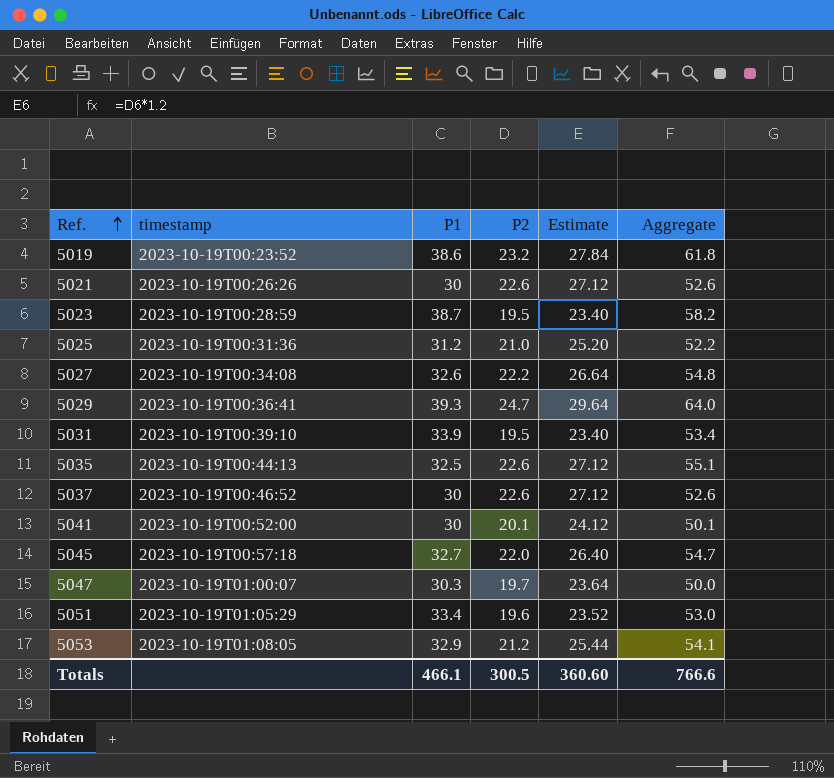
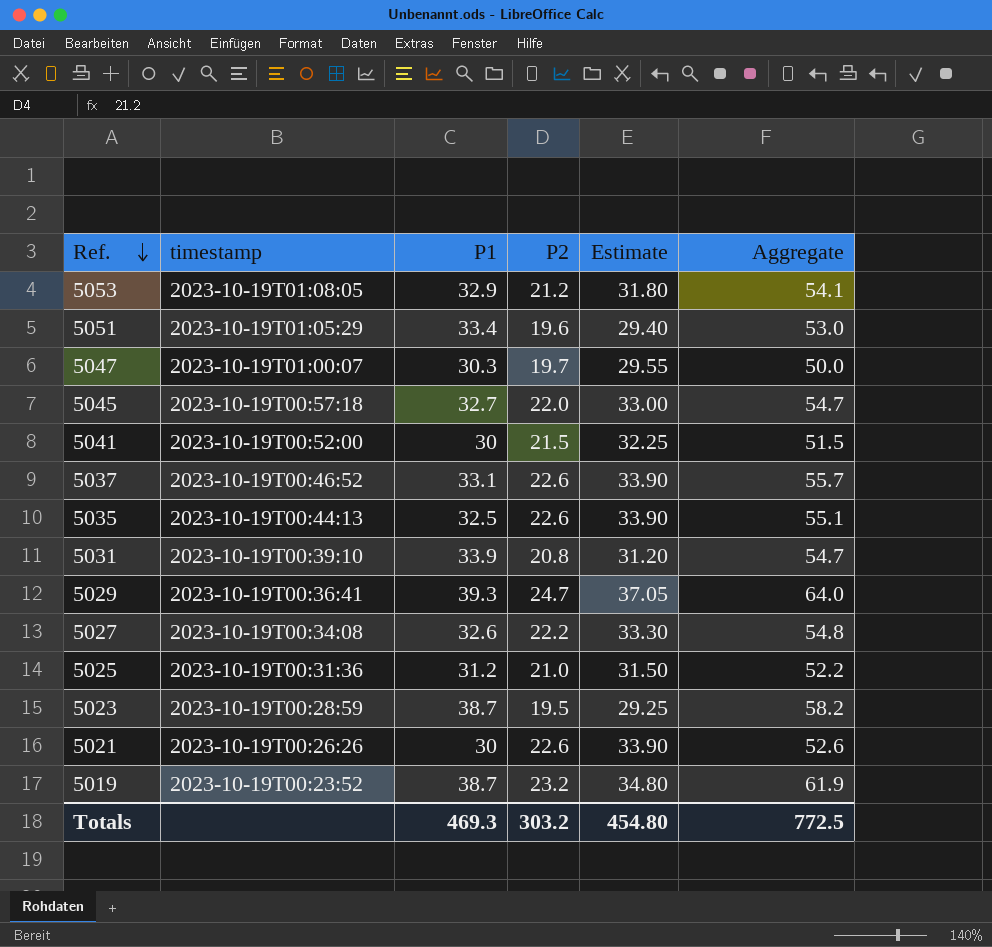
row order: Ref. ascending -> Ref. descending
column Estimate | formula: [P2] * 1.2 -> [P2] * 1.5
5041 | P2: 20.1 -> 21.5
5041 | Aggregate: 50.1 -> 51.5
5037 | P1: 30 -> 33.1
5037 | Aggregate: 52.6 -> 55.7
5031 | P2: 19.5 -> 20.8
5031 | Aggregate: 53.4 -> 54.7
5019 | P1: 38.6 -> 38.7
5019 | Aggregate: 61.8 -> 61.9
Totals | P1: 466.1 -> 469.3
Totals | P2: 300.5 -> 303.2
Totals | Estimate: 360.60 -> 454.80
Totals | Aggregate: 766.6 -> 772.5

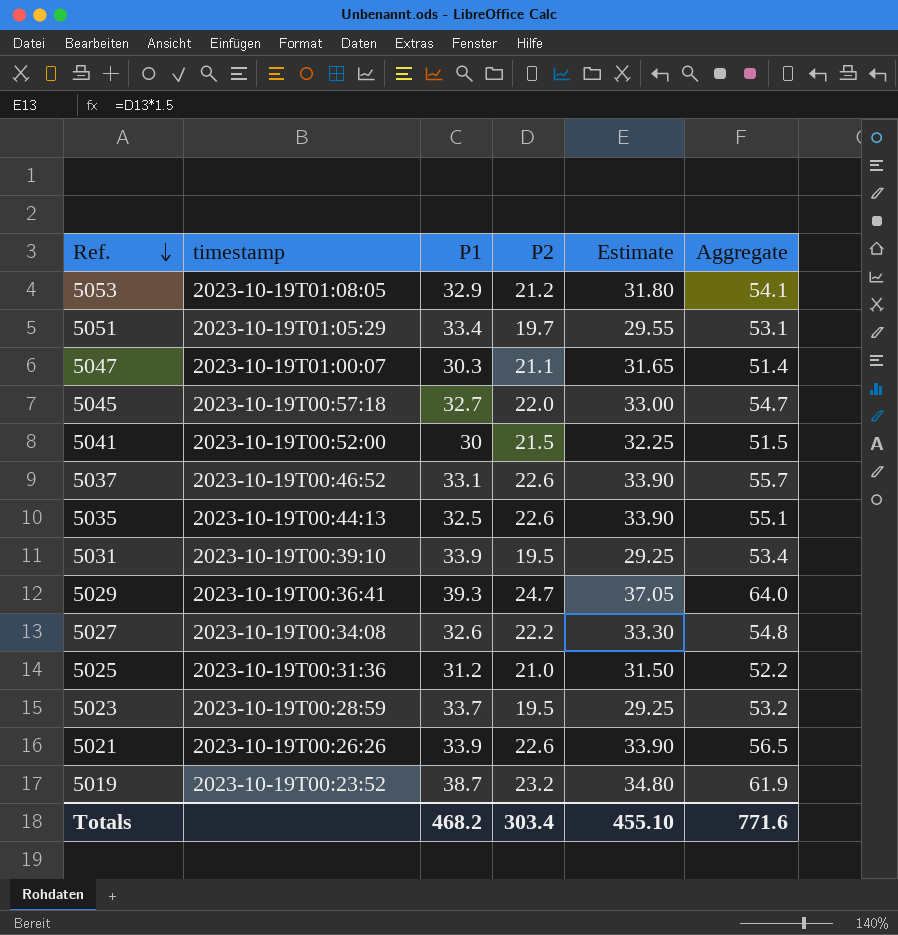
5051 | P2: 19.6 -> 19.7
5051 | Estimate: 29.40 -> 29.55
5051 | Aggregate: 53.0 -> 53.1
5047 | P2: 19.7 -> 21.1
5047 | Estimate: 29.55 -> 31.65
5047 | Aggregate: 50.0 -> 51.4
5031 | P2: 20.8 -> 19.5
5031 | Estimate: 31.20 -> 29.25
5031 | Aggregate: 54.7 -> 53.4
5023 | P1: 38.7 -> 33.7
5023 | Aggregate: 58.2 -> 53.2
5021 | P1: 30 -> 33.9
5021 | Aggregate: 52.6 -> 56.5
Totals | P1: 469.3 -> 468.2
Totals | P2: 303.2 -> 303.4
Totals | Estimate: 454.80 -> 455.10
Totals | Aggregate: 772.5 -> 771.6

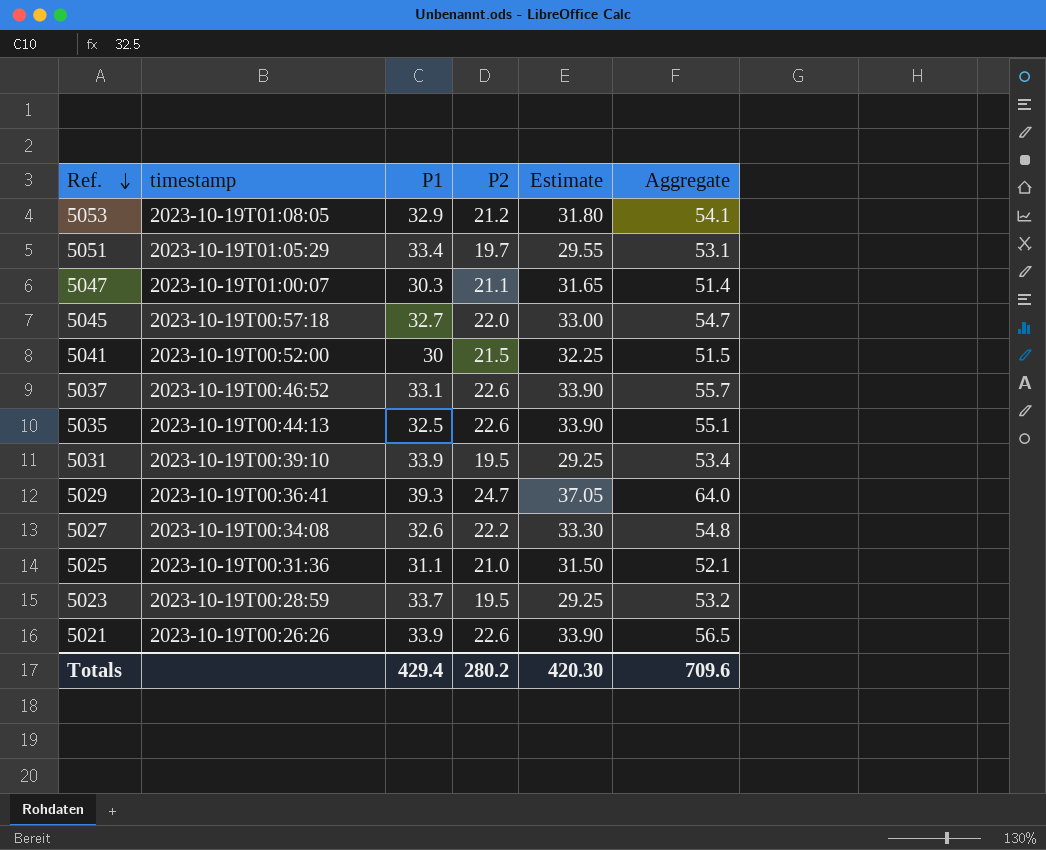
row 5019: 2023-10-19T00:23:52 | 38.7 | 23.2 | 34.80 | 61.9 -> none
5025 | P1: 31.2 -> 31.1
5025 | Aggregate: 52.2 -> 52.1
Totals | P1: 468.2 -> 429.4
Totals | P2: 303.4 -> 280.2
Totals | Estimate: 455.10 -> 420.30
Totals | Aggregate: 771.6 -> 709.6

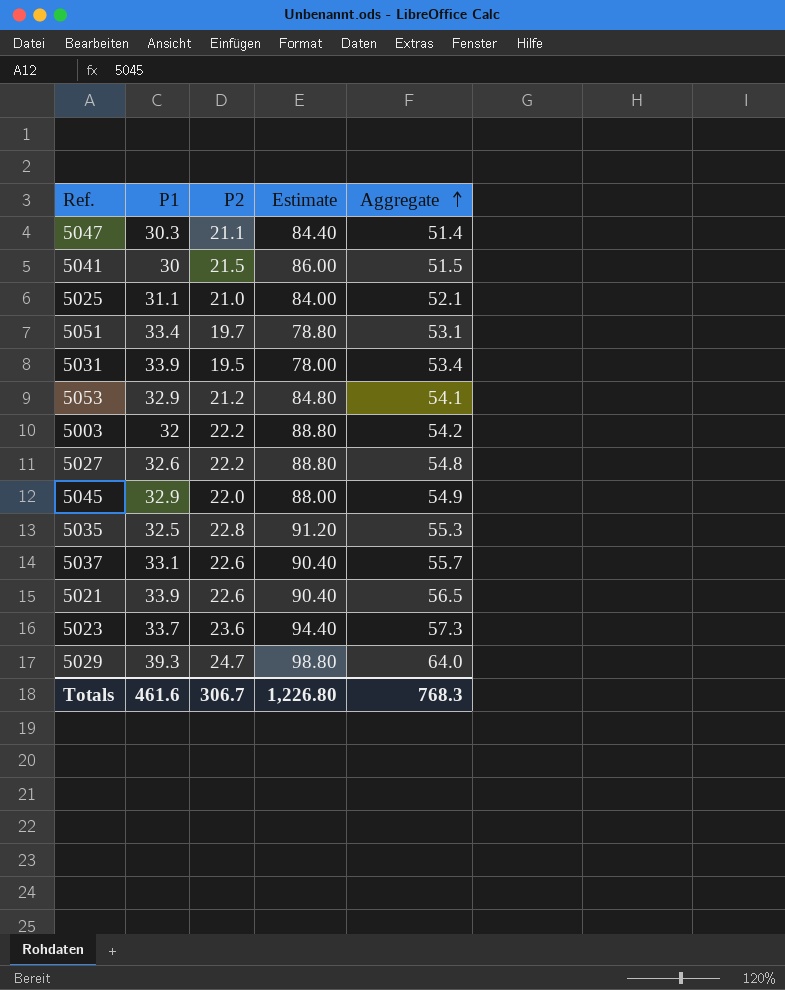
row order: Ref. descending -> Aggregate ascending
column timestamp | position: 2 -> none
column Estimate | formula: [P2] * 1.5 -> [P2] * 4
row 5003: none -> 32 | 22.2 | 88.80 | 54.2
5045 | P1: 32.7 -> 32.9
5045 | Aggregate: 54.7 -> 54.9
5035 | P2: 22.6 -> 22.8
5035 | Aggregate: 55.1 -> 55.3
5023 | P2: 19.5 -> 23.6
5023 | Aggregate: 53.2 -> 57.3
Totals | P1: 429.4 -> 461.6
Totals | P2: 280.2 -> 306.7
Totals | Estimate: 420.30 -> 1,226.80
Totals | Aggregate: 709.6 -> 768.3

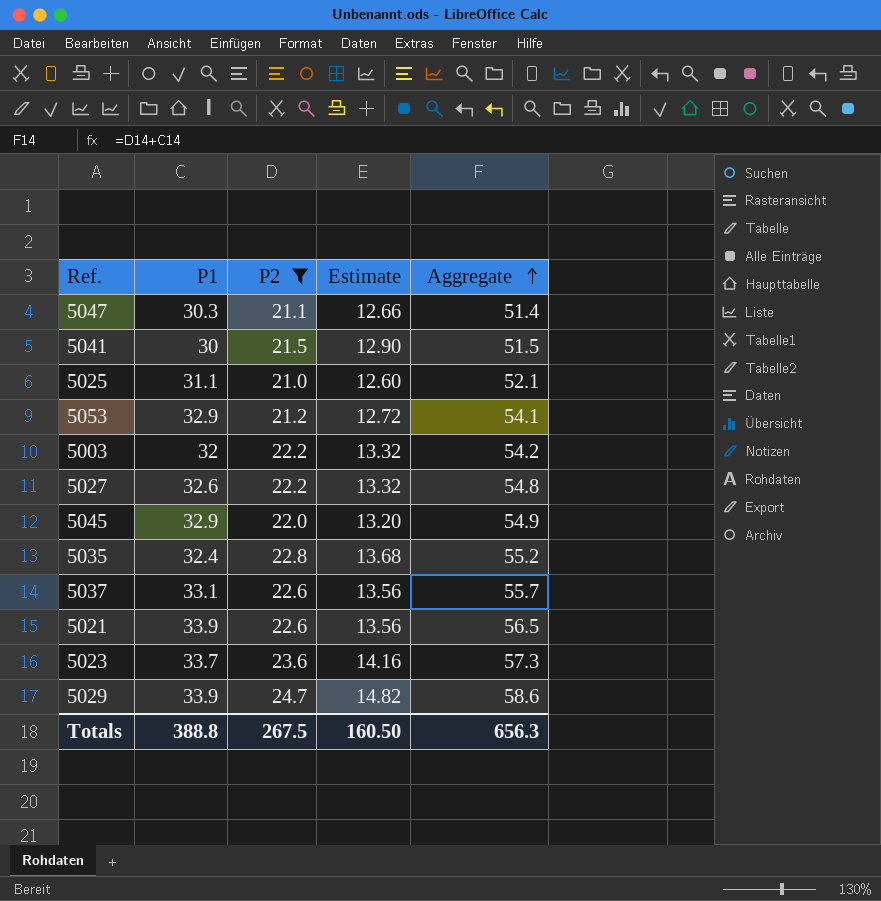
filter: none -> P2 >= 21.0
column Estimate | formula: [P2] * 4 -> [P2] * 0.6
5035 | P1: 32.5 -> 32.4
5035 | Aggregate: 55.3 -> 55.2
5029 | P1: 39.3 -> 33.9
5029 | Aggregate: 64.0 -> 58.6
Totals | P1: 461.6 -> 388.8
Totals | P2: 306.7 -> 267.5
Totals | Estimate: 1,226.80 -> 160.50
Totals | Aggregate: 768.3 -> 656.3

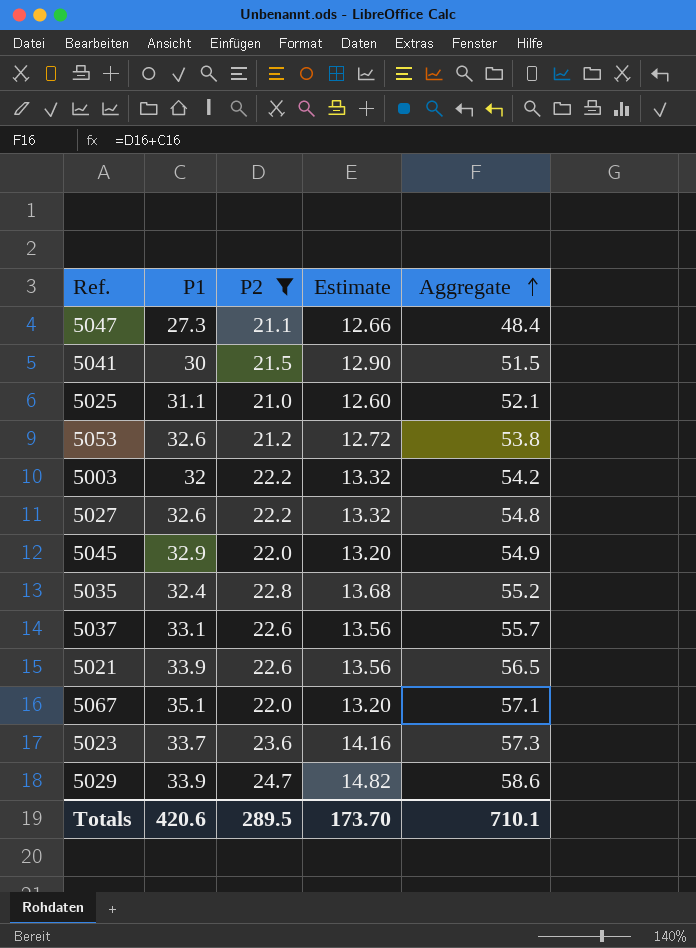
5047 | P1: 30.3 -> 27.3
5047 | Aggregate: 51.4 -> 48.4
5053 | P1: 32.9 -> 32.6
5053 | Aggregate: 54.1 -> 53.8
row 5067: none -> 35.1 | 22.0 | 13.20 | 57.1
Totals | P1: 388.8 -> 420.6
Totals | P2: 267.5 -> 289.5
Totals | Estimate: 160.50 -> 173.70
Totals | Aggregate: 656.3 -> 710.1

